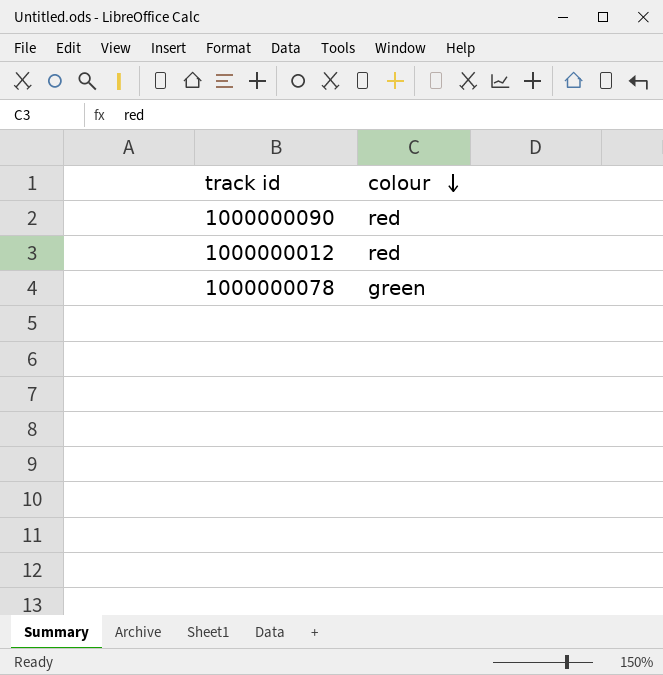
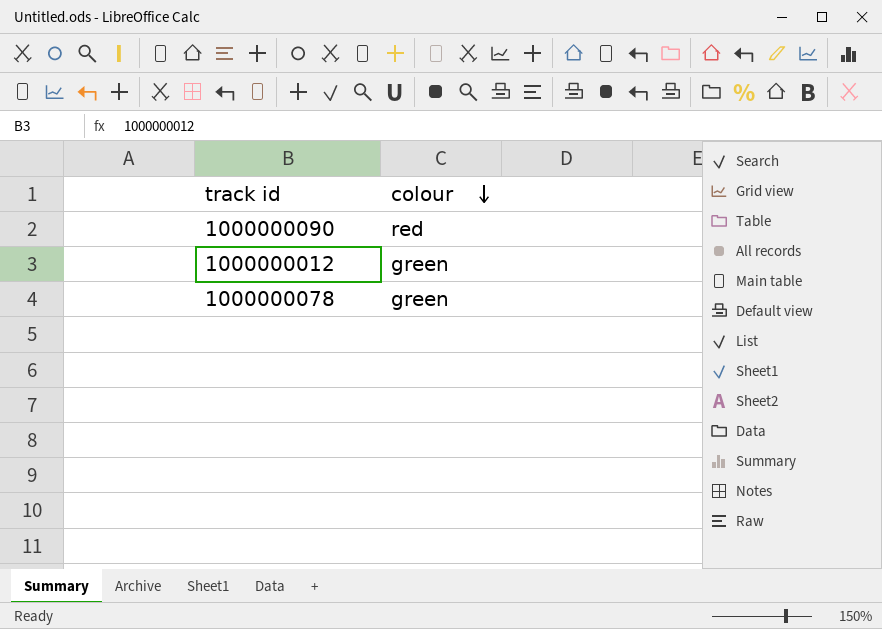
1000000012 | colour: red -> green

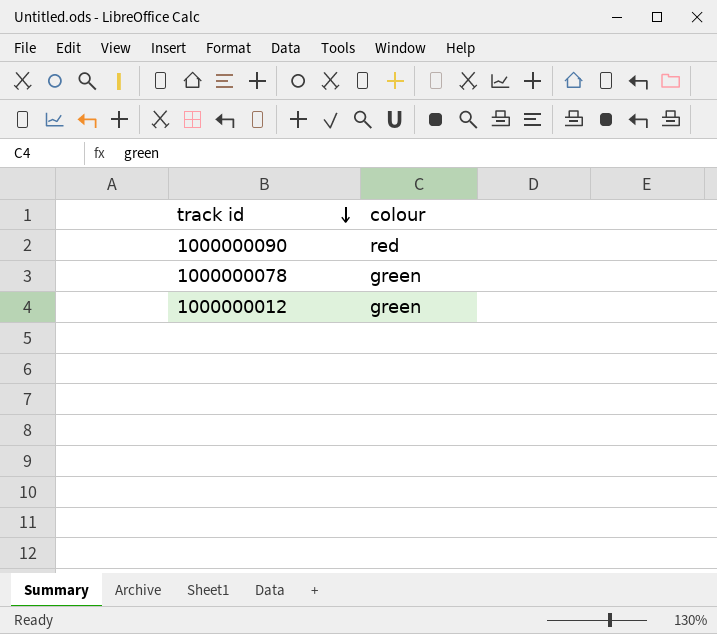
row order: colour descending -> track id descending

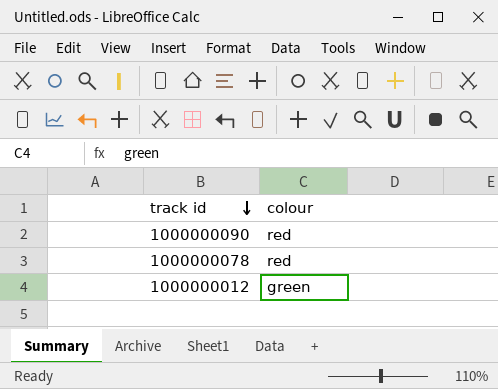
1000000078 | colour: green -> red

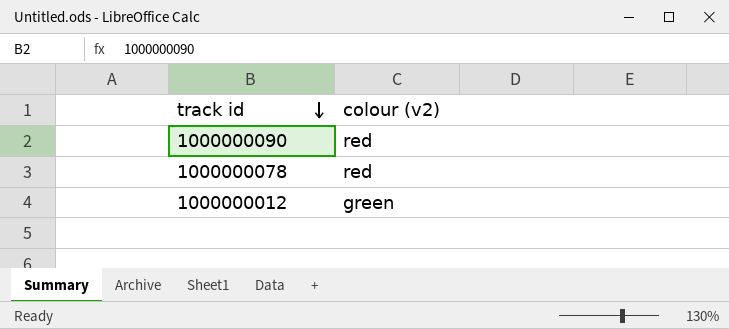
column name: colour -> colour (v2)

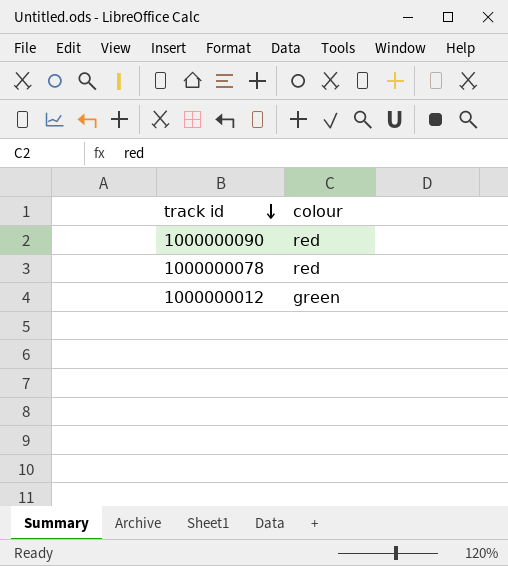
column name: colour (v2) -> colour

